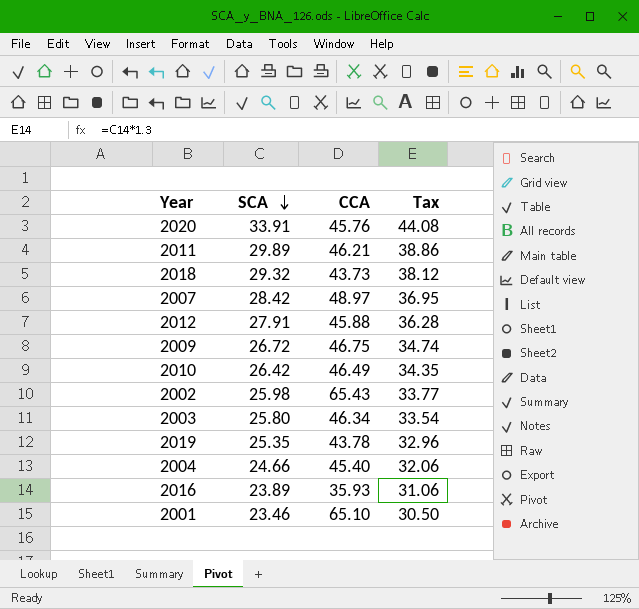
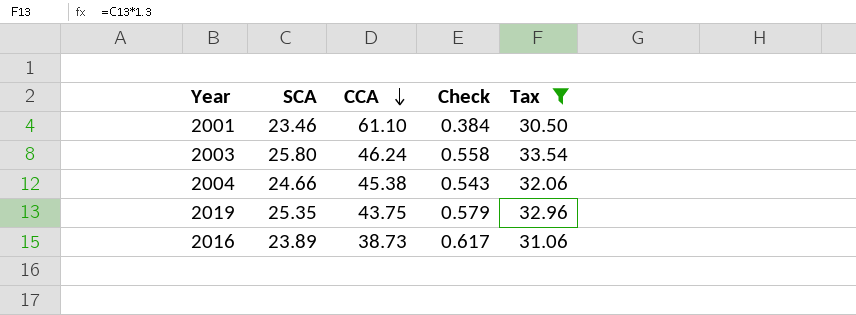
filter: none -> Tax <= 33.54
row order: SCA descending -> CCA descending
column Check | formula: none -> [SCA] / [CCA]
2001 | CCA: 65.10 -> 61.10
2003 | CCA: 46.34 -> 46.24
2004 | CCA: 45.40 -> 45.38
2019 | CCA: 43.78 -> 43.75
2016 | CCA: 35.93 -> 38.73

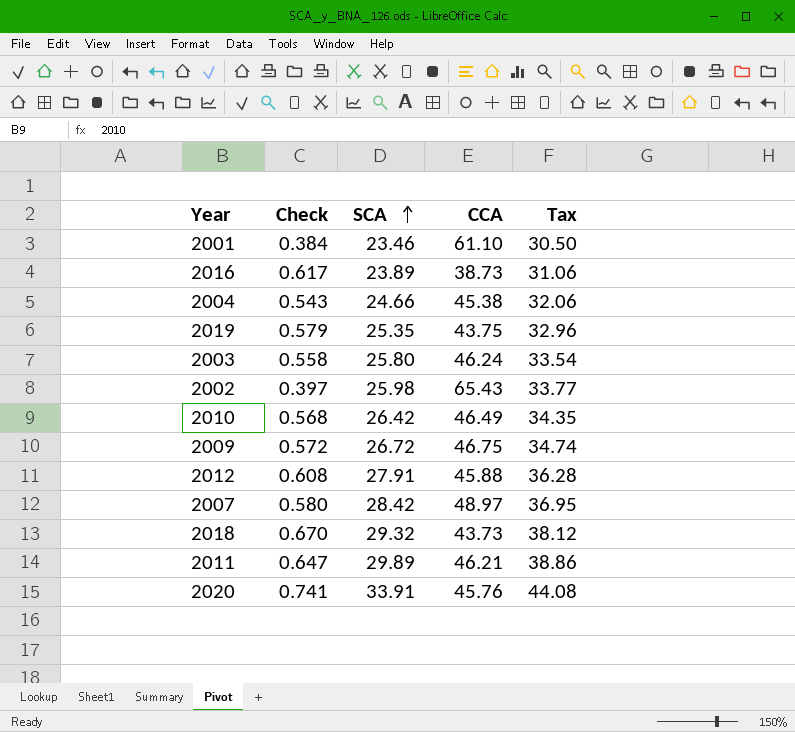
filter: Tax <= 33.54 -> none
row order: CCA descending -> SCA ascending
column Check | position: 4 -> 2

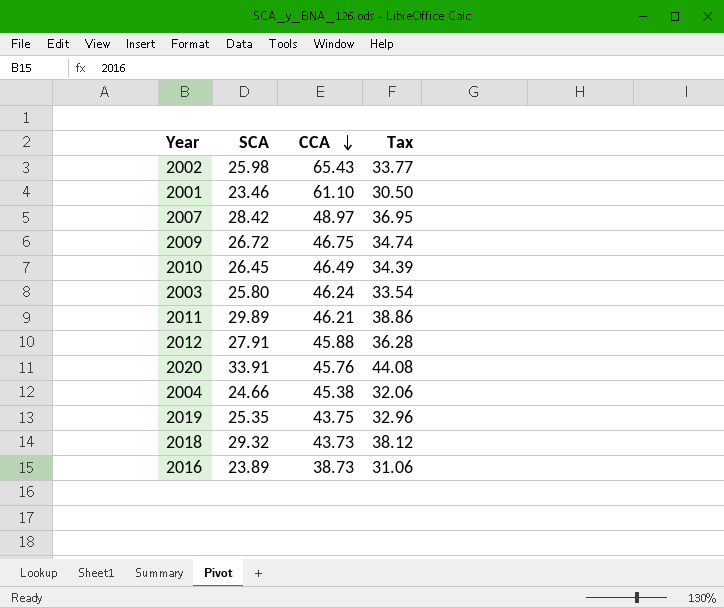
row order: SCA ascending -> CCA descending
column Check | formula: [SCA] / [CCA] -> none
2010 | SCA: 26.42 -> 26.45
2010 | Tax: 34.35 -> 34.39

